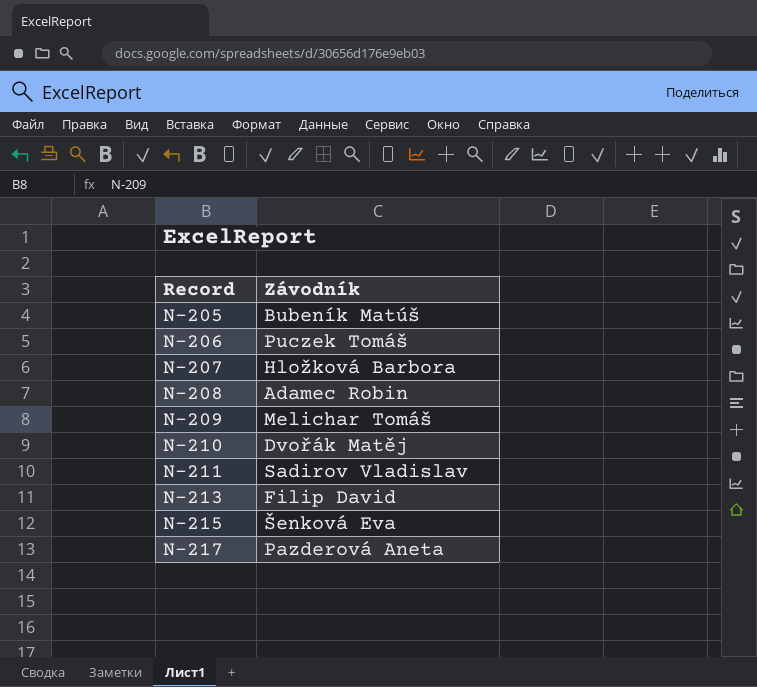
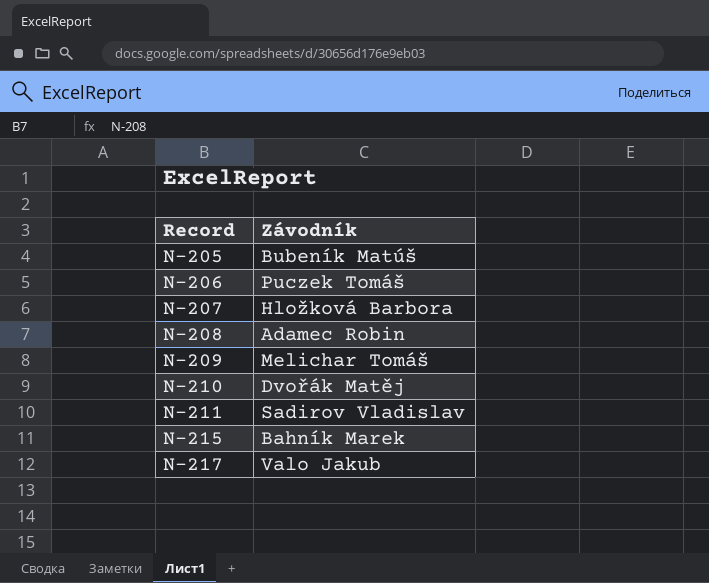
row N-213: Filip David -> none
N-215 | Závodník: Šenková Eva -> Bahník Marek
N-217 | Závodník: Pazderová Aneta -> Valo Jakub

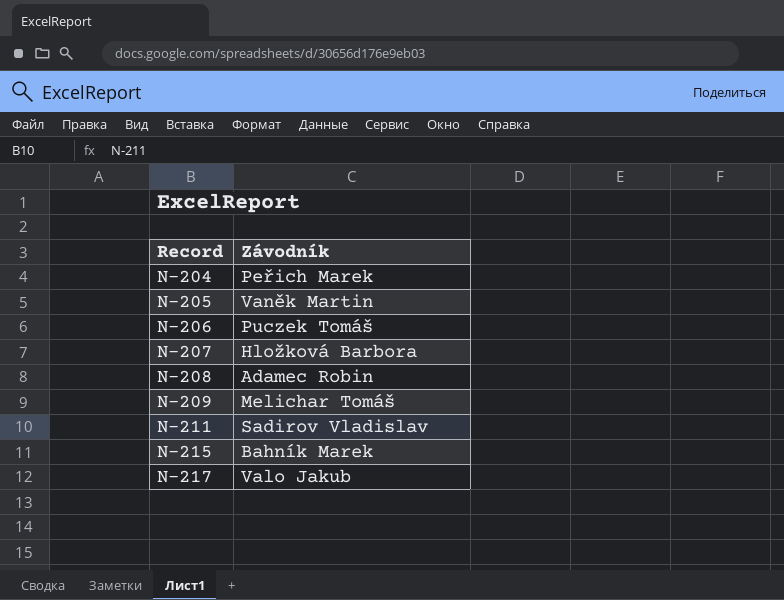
row N-210: Dvořák Matěj -> none
row N-204: none -> Peřich Marek
N-205 | Závodník: Bubeník Matúš -> Vaněk Martin

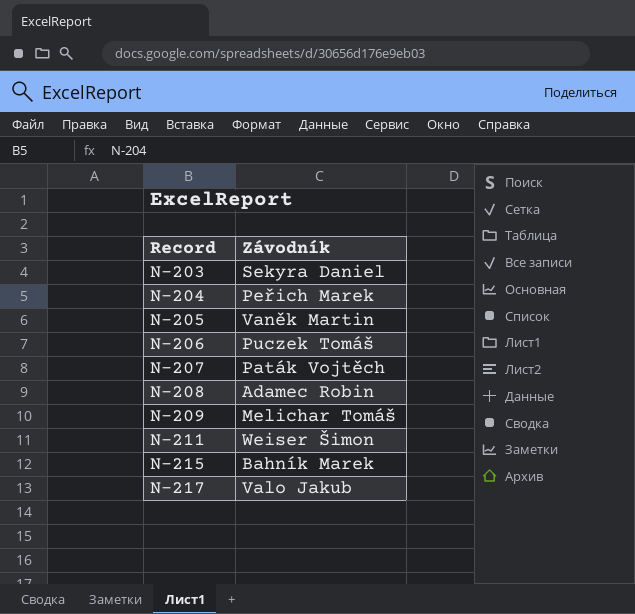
row N-203: none -> Sekyra Daniel
N-207 | Závodník: Hložková Barbora -> Paták Vojtěch
N-211 | Závodník: Sadirov Vladislav -> Weiser Šimon

